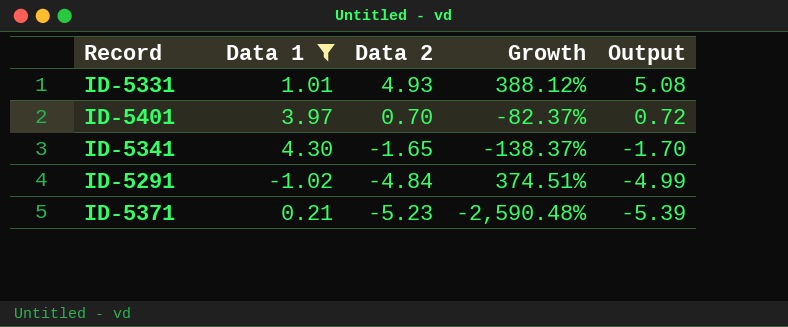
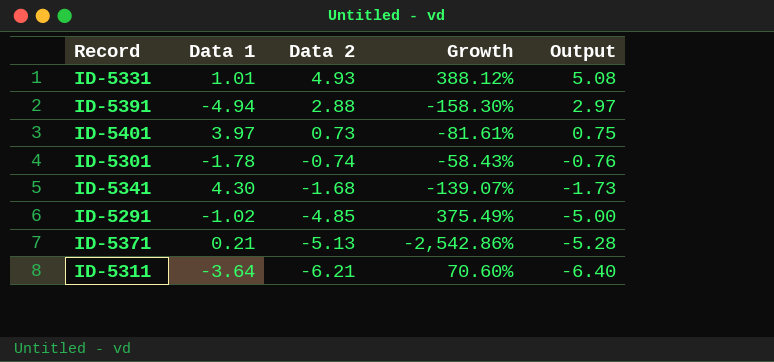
filter: Data 1 >= -1.02 -> none
ID-5401 | Data 2: 0.70 -> 0.73
ID-5401 | Growth: -82.37% -> -81.61%
ID-5401 | Output: 0.72 -> 0.75
ID-5341 | Data 2: -1.65 -> -1.68
ID-5341 | Growth: -138.37% -> -139.07%
ID-5341 | Output: -1.70 -> -1.73
ID-5291 | Data 2: -4.84 -> -4.85
ID-5291 | Growth: 374.51% -> 375.49%
ID-5291 | Output: -4.99 -> -5.00
ID-5371 | Data 2: -5.23 -> -5.13
ID-5371 | Growth: -2,590.48% -> -2,542.86%
ID-5371 | Output: -5.39 -> -5.28

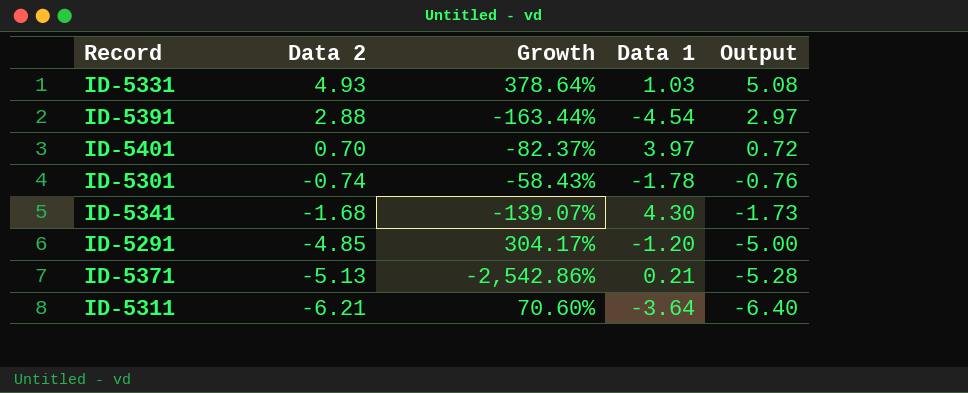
column Data 1 | position: 2 -> 4
ID-5331 | Growth: 388.12% -> 378.64%
ID-5331 | Data 1: 1.01 -> 1.03
ID-5391 | Growth: -158.30% -> -163.44%
ID-5391 | Data 1: -4.94 -> -4.54
ID-5401 | Data 2: 0.73 -> 0.70
ID-5401 | Growth: -81.61% -> -82.37%
ID-5401 | Output: 0.75 -> 0.72
ID-5291 | Growth: 375.49% -> 304.17%
ID-5291 | Data 1: -1.02 -> -1.20

